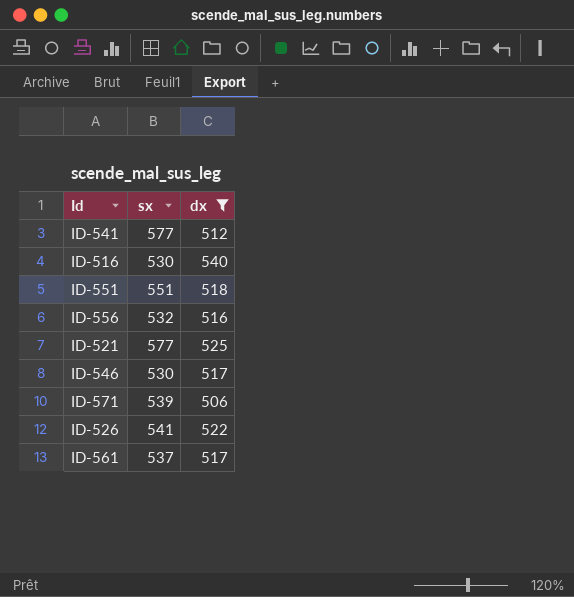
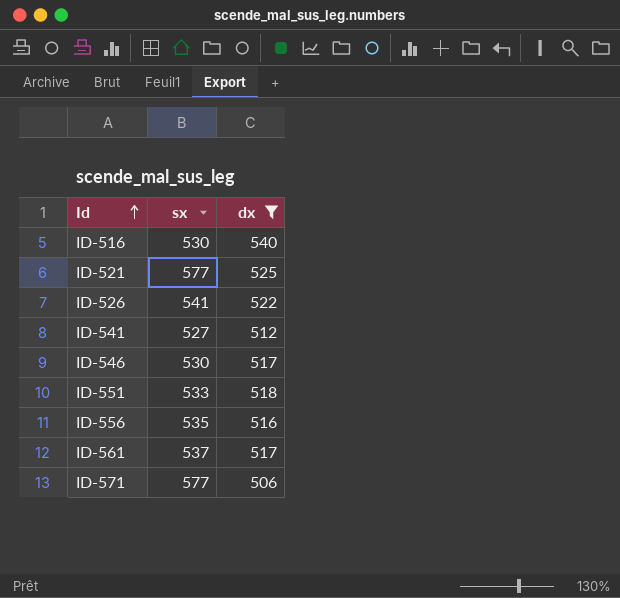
row order: none -> Id ascending
ID-541 | sx: 577 -> 527
ID-551 | sx: 551 -> 533
ID-556 | sx: 532 -> 535
ID-571 | sx: 539 -> 577

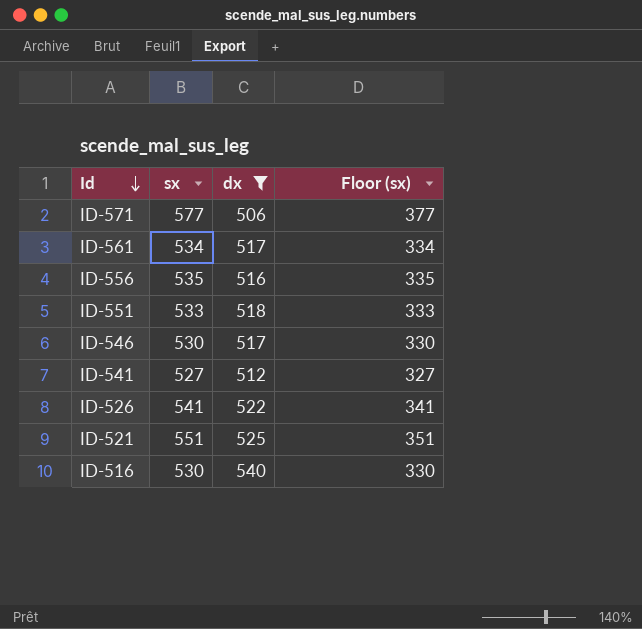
row order: Id ascending -> Id descending
column Floor (sx) | formula: none -> [sx] - 200
ID-561 | sx: 537 -> 534
ID-521 | sx: 577 -> 551

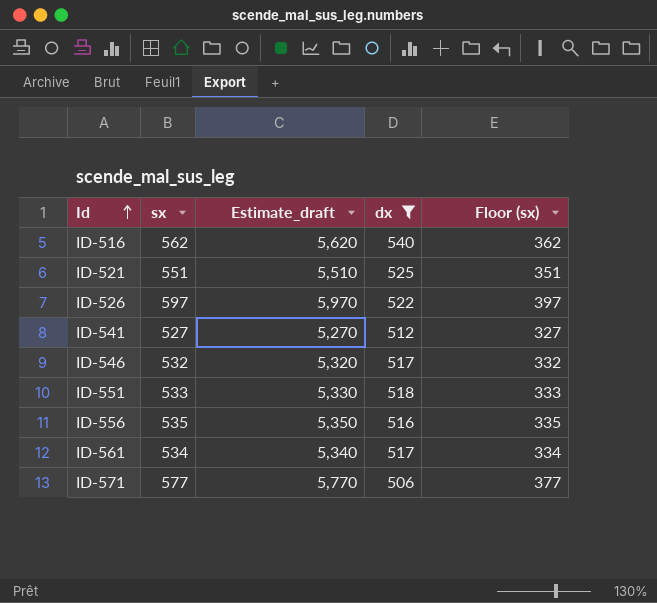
row order: Id descending -> Id ascending
column Estimate_draft | formula: none -> [sx] * 10
ID-516 | sx: 530 -> 562
ID-516 | Floor (sx): 330 -> 362
ID-526 | sx: 541 -> 597
ID-526 | Floor (sx): 341 -> 397
ID-546 | sx: 530 -> 532
ID-546 | Floor (sx): 330 -> 332

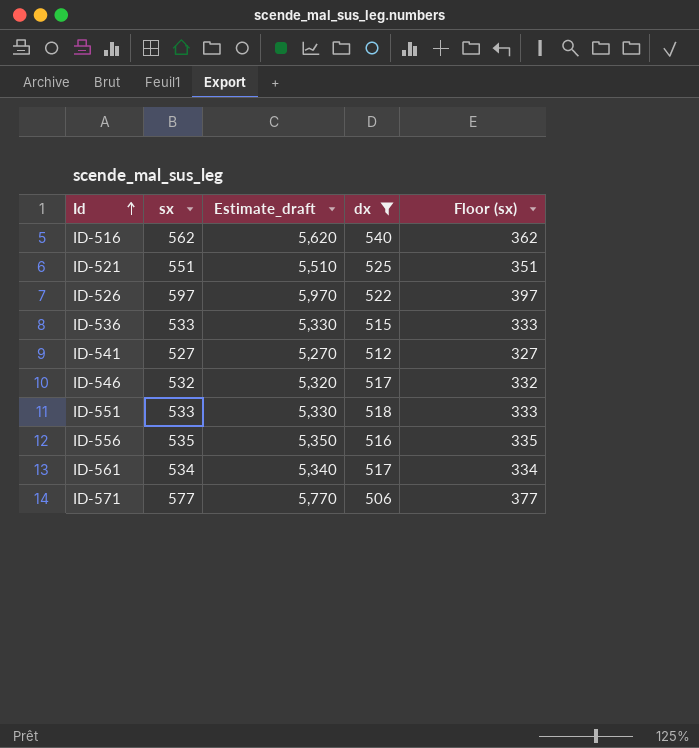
row ID-536: none -> 533 | 5,330 | 515 | 333

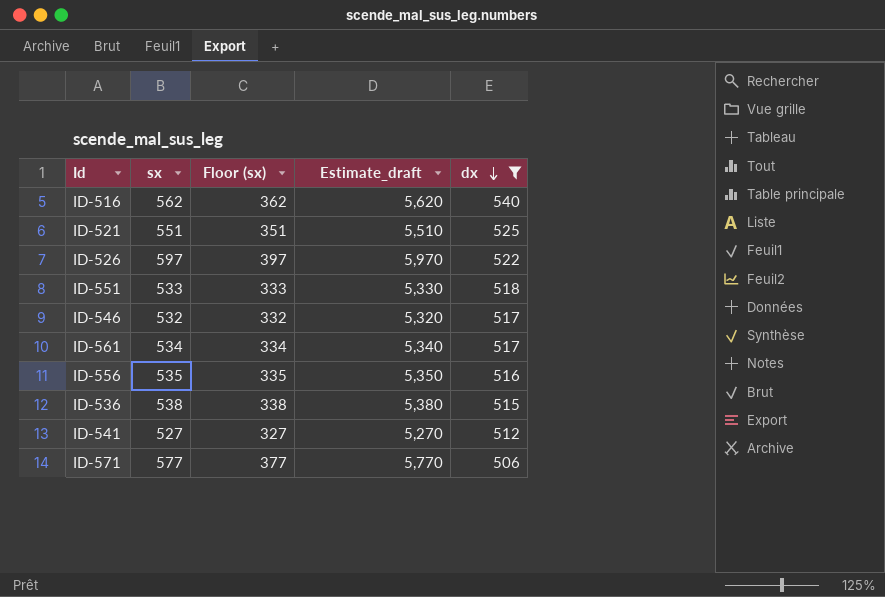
row order: Id ascending -> dx descending
column Floor (sx) | position: 5 -> 3
ID-536 | sx: 533 -> 538
ID-536 | Floor (sx): 333 -> 338
ID-536 | Estimate_draft: 5,330 -> 5,380

